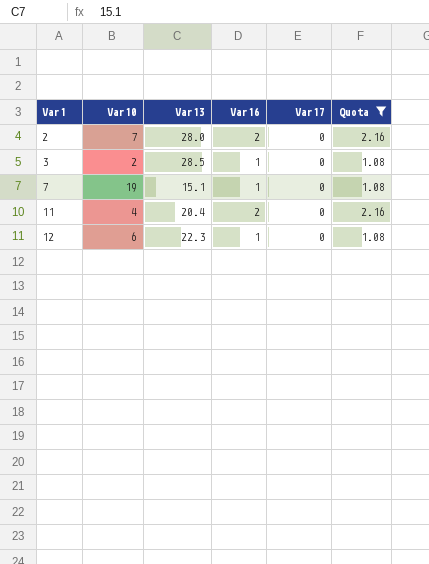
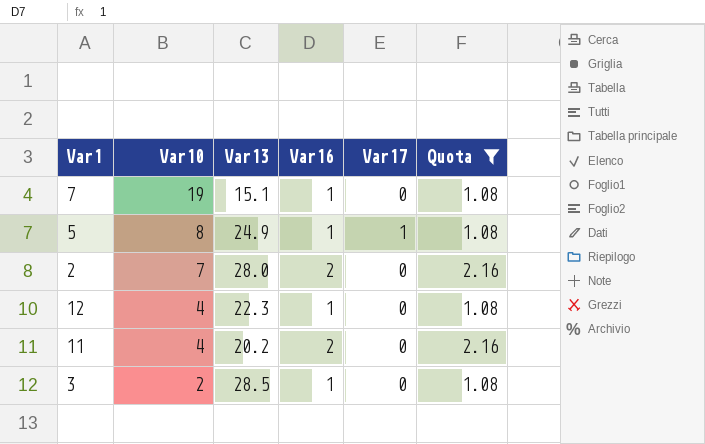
row order: Var1 ascending -> Var10 descending
row 5: none -> 8 | 24.9 | 1 | 1 | 1.08
12 | Var10: 6 -> 4
11 | Var13: 20.4 -> 20.2

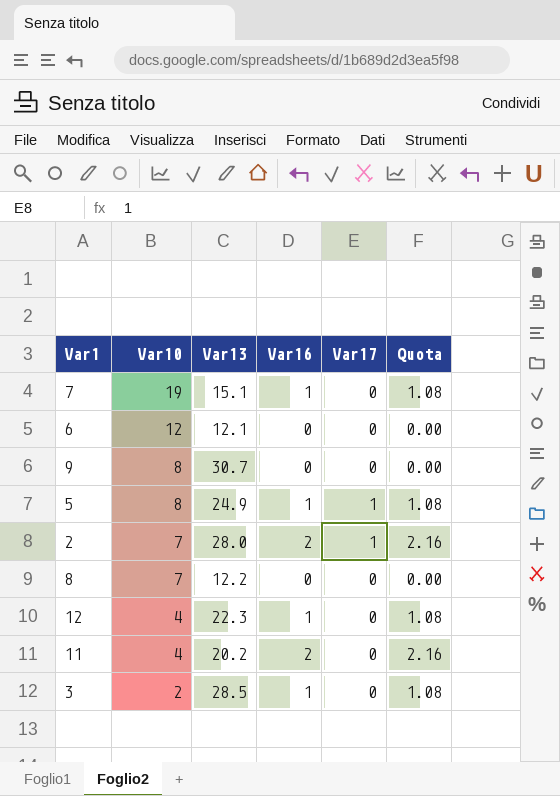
filter: Quota != 0.00 -> none
2 | Var17: 0 -> 1

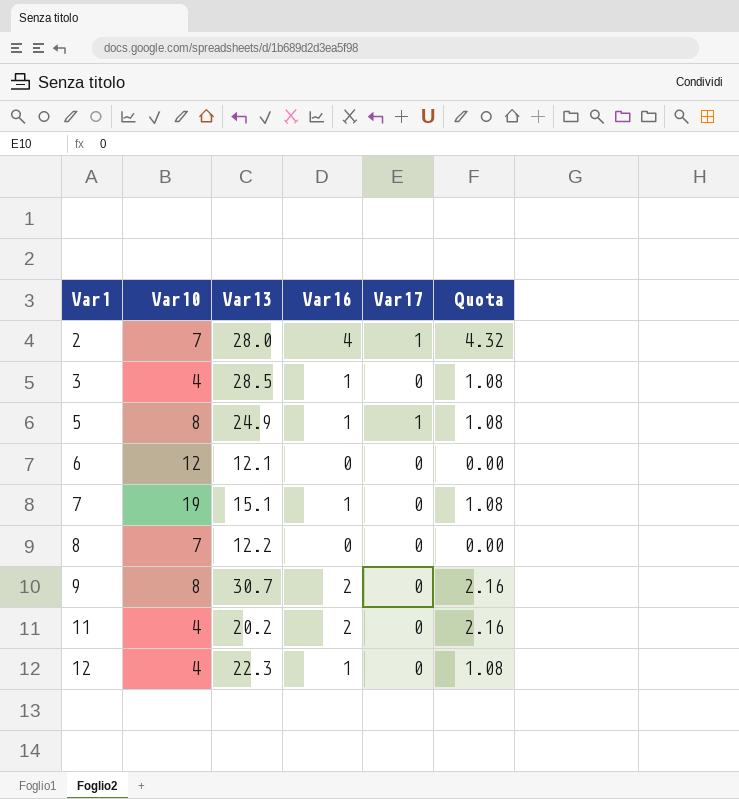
row order: Var10 descending -> Var1 ascending
2 | Var16: 2 -> 4
2 | Quota: 2.16 -> 4.32
3 | Var10: 2 -> 4
9 | Var16: 0 -> 2
9 | Quota: 0.00 -> 2.16

